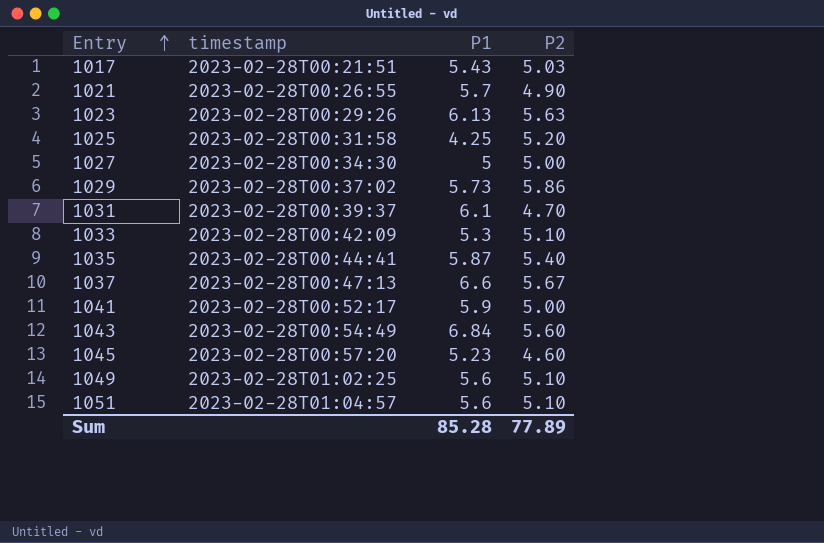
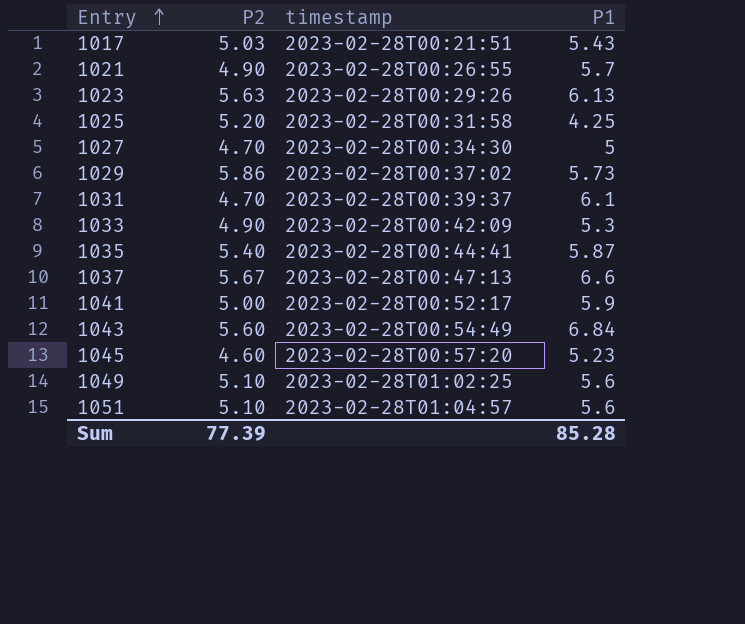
column P2 | position: 4 -> 2
1027 | P2: 5.00 -> 4.70
1033 | P2: 5.10 -> 4.90
Sum | P2: 77.89 -> 77.39

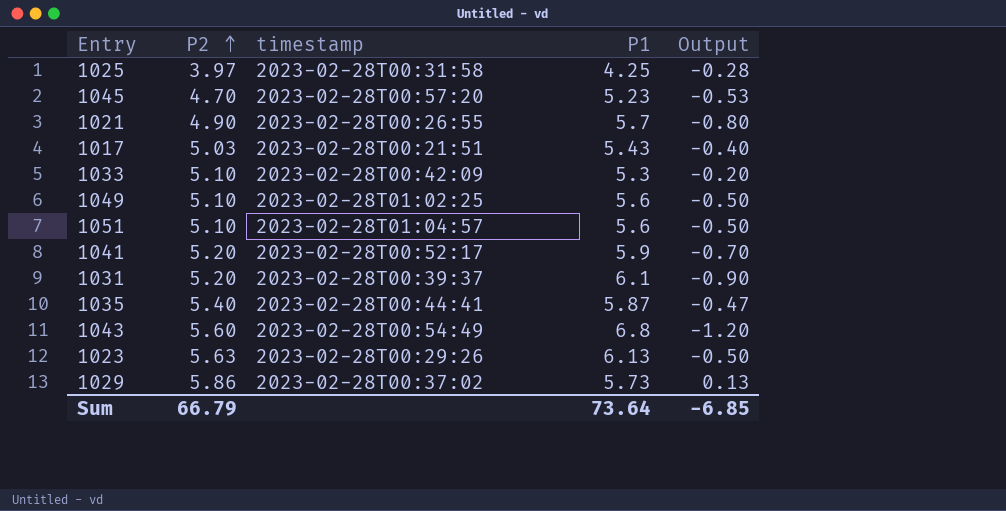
row order: Entry ascending -> P2 ascending
column Output | formula: none -> [P2] - [P1]
row 1027: 4.70 | 2023-02-28T00:34:30 | 5 -> none
row 1037: 5.67 | 2023-02-28T00:47:13 | 6.6 -> none
1025 | P2: 5.20 -> 3.97
1045 | P2: 4.60 -> 4.70
1033 | P2: 4.90 -> 5.10
1041 | P2: 5.00 -> 5.20
1031 | P2: 4.70 -> 5.20
1043 | P1: 6.84 -> 6.8
Sum | P2: 77.39 -> 66.79
Sum | P1: 85.28 -> 73.64

